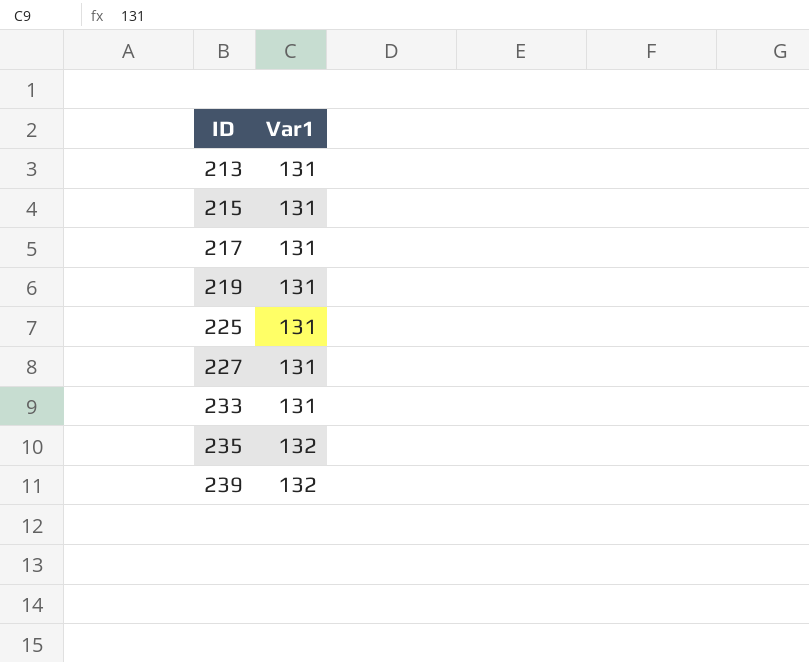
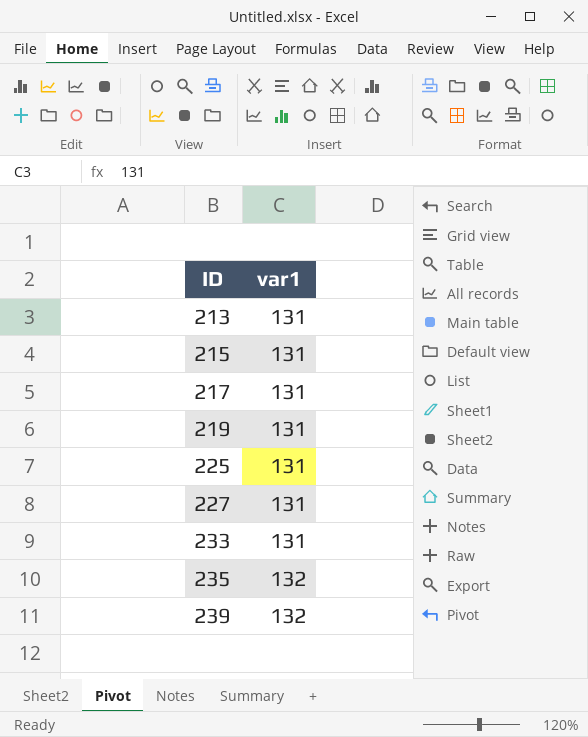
column name: Var1 -> var1

